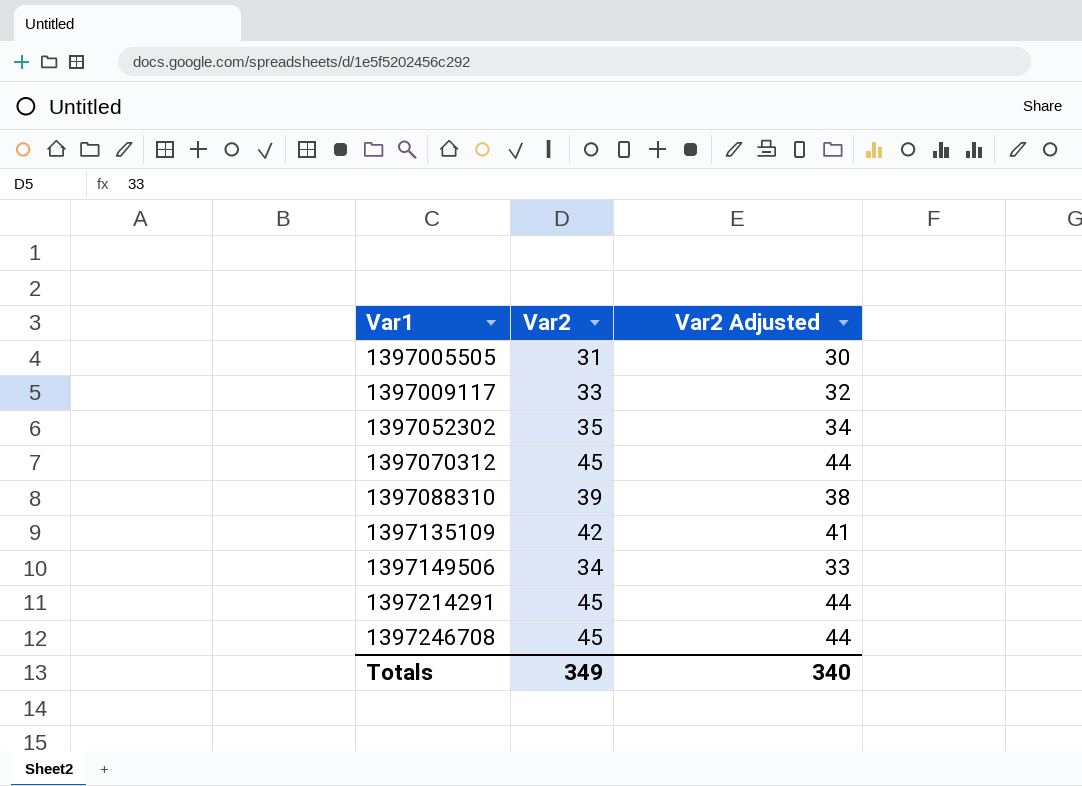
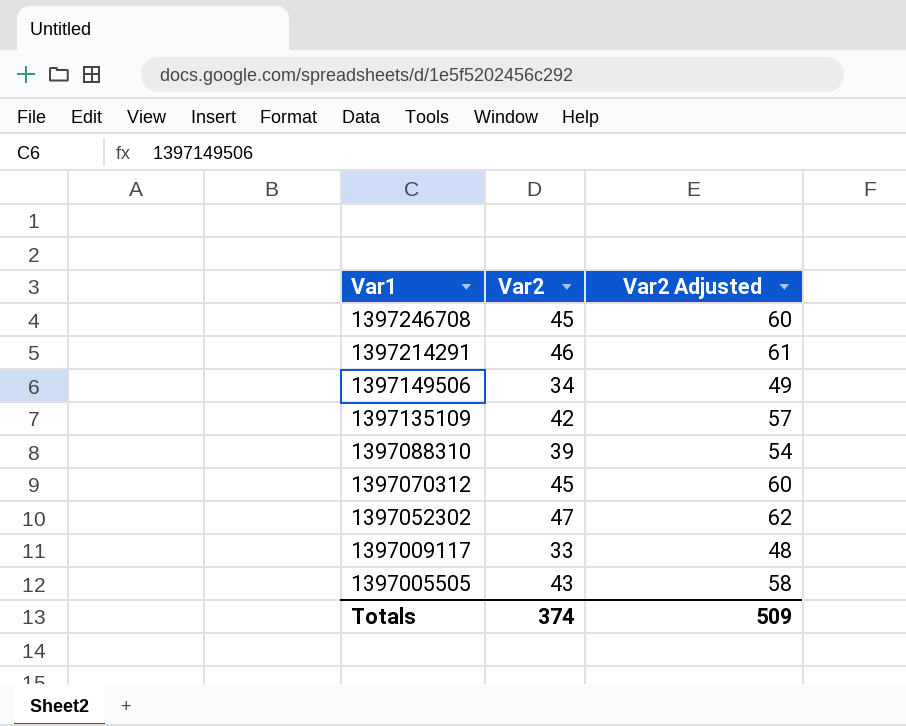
row order: Var1 ascending -> Var1 descending
column Var2 Adjusted | formula: [Var2] - 1 -> [Var2] + 15
1397214291 | Var2: 45 -> 46
1397052302 | Var2: 35 -> 47
1397005505 | Var2: 31 -> 43
Totals | Var2: 349 -> 374
Totals | Var2 Adjusted: 340 -> 509

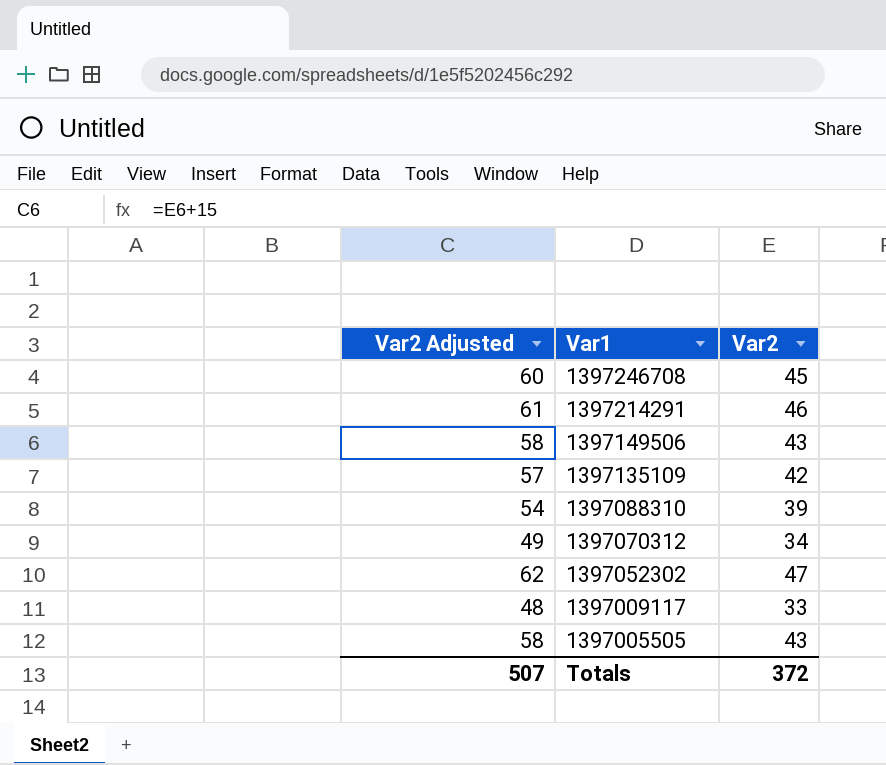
column Var2 Adjusted | position: 3 -> 1
1397149506 | Var2 Adjusted: 49 -> 58
1397149506 | Var2: 34 -> 43
1397070312 | Var2 Adjusted: 60 -> 49
1397070312 | Var2: 45 -> 34
Totals | Var2 Adjusted: 509 -> 507
Totals | Var2: 374 -> 372

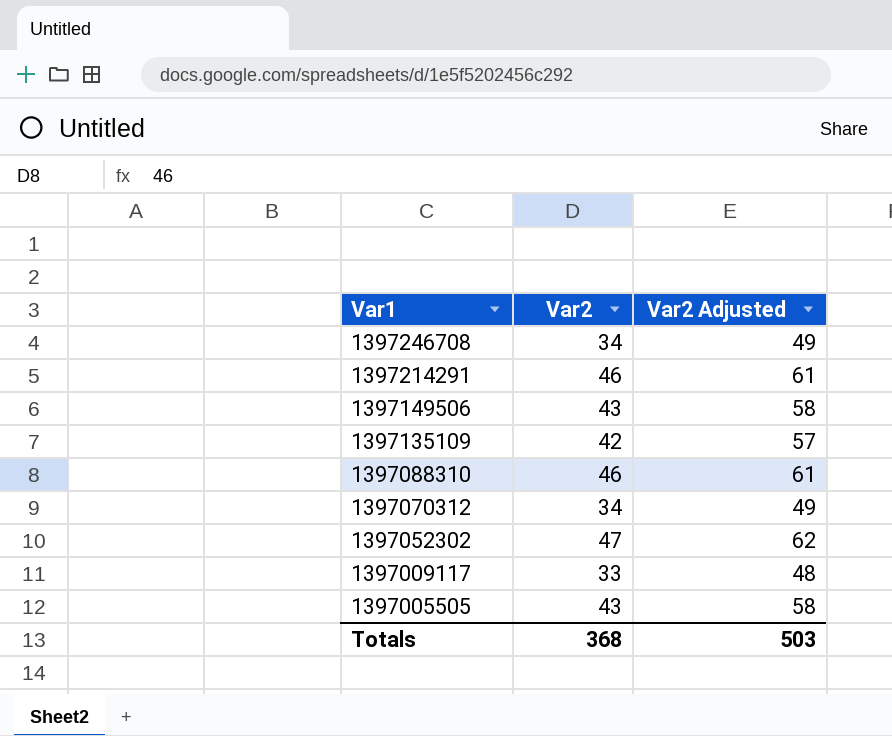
column Var2 Adjusted | position: 1 -> 3
1397246708 | Var2: 45 -> 34
1397246708 | Var2 Adjusted: 60 -> 49
1397088310 | Var2: 39 -> 46
1397088310 | Var2 Adjusted: 54 -> 61
Totals | Var2: 372 -> 368
Totals | Var2 Adjusted: 507 -> 503

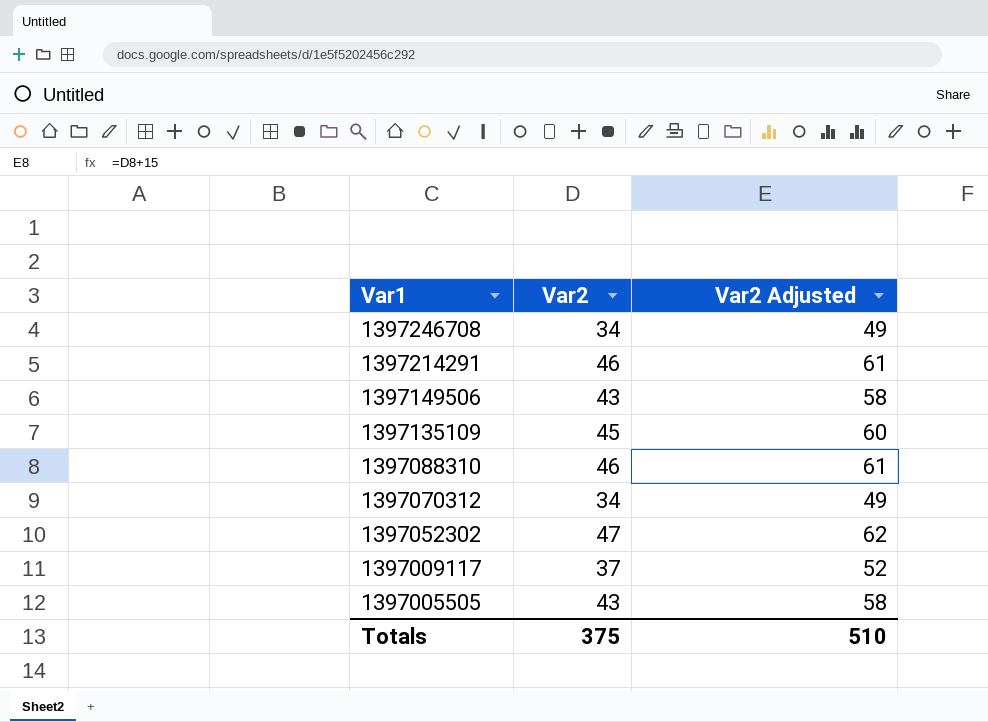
1397135109 | Var2: 42 -> 45
1397135109 | Var2 Adjusted: 57 -> 60
1397009117 | Var2: 33 -> 37
1397009117 | Var2 Adjusted: 48 -> 52
Totals | Var2: 368 -> 375
Totals | Var2 Adjusted: 503 -> 510

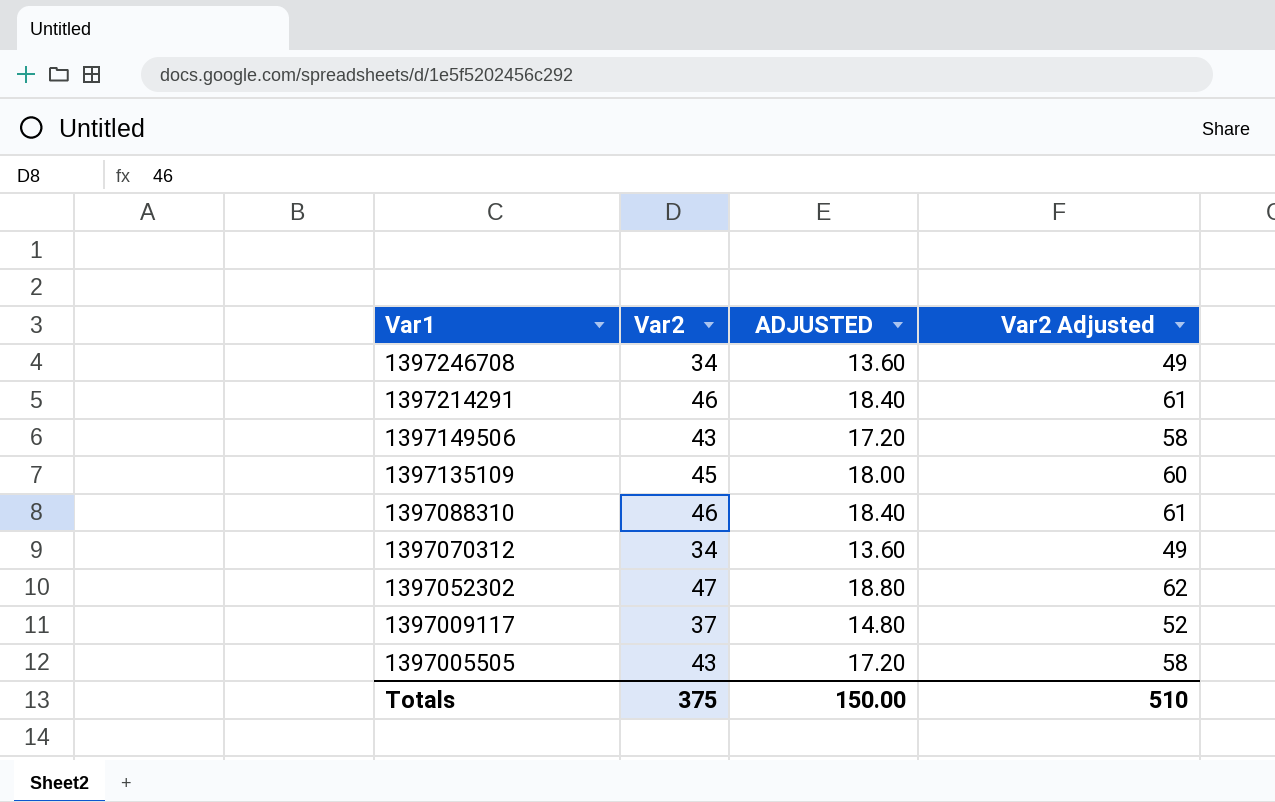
column ADJUSTED | formula: none -> [Var2] * 0.4

